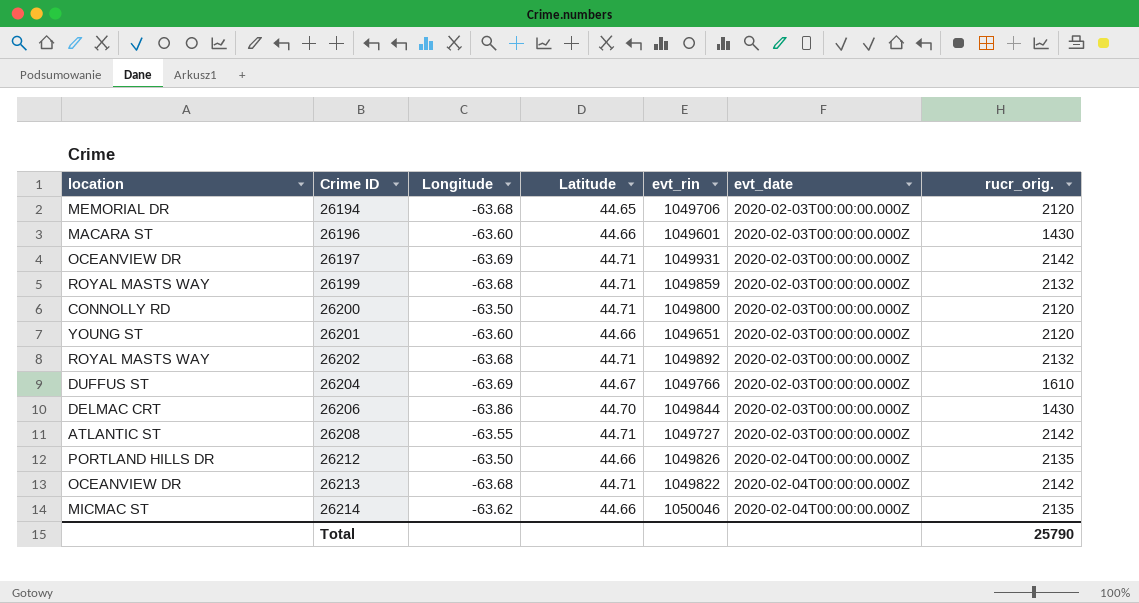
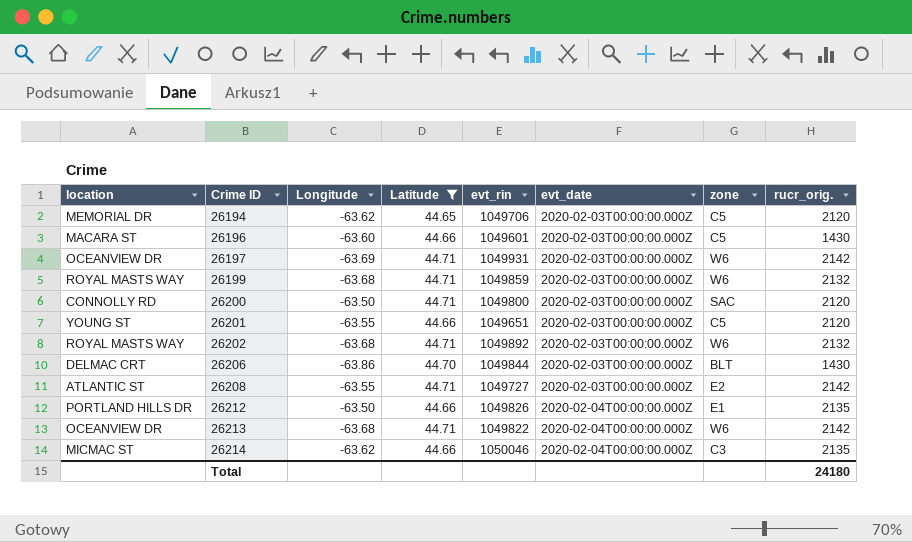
filter: none -> Latitude != 44.67
column zone | position: none -> 7
26194 | Longitude: -63.68 -> -63.62
26201 | Longitude: -63.60 -> -63.55
Total | rucr_orig.: 25790 -> 24180

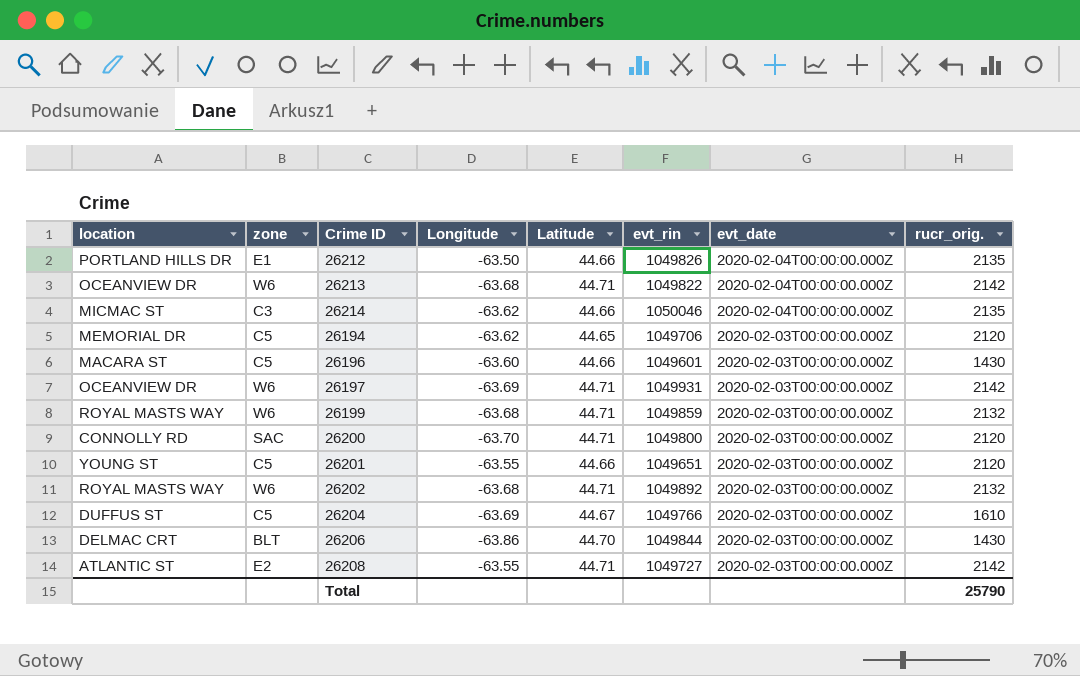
filter: Latitude != 44.67 -> none
row order: Crime ID ascending -> evt_date descending
column zone | position: 7 -> 2
26200 | Longitude: -63.50 -> -63.70
Total | rucr_orig.: 24180 -> 25790

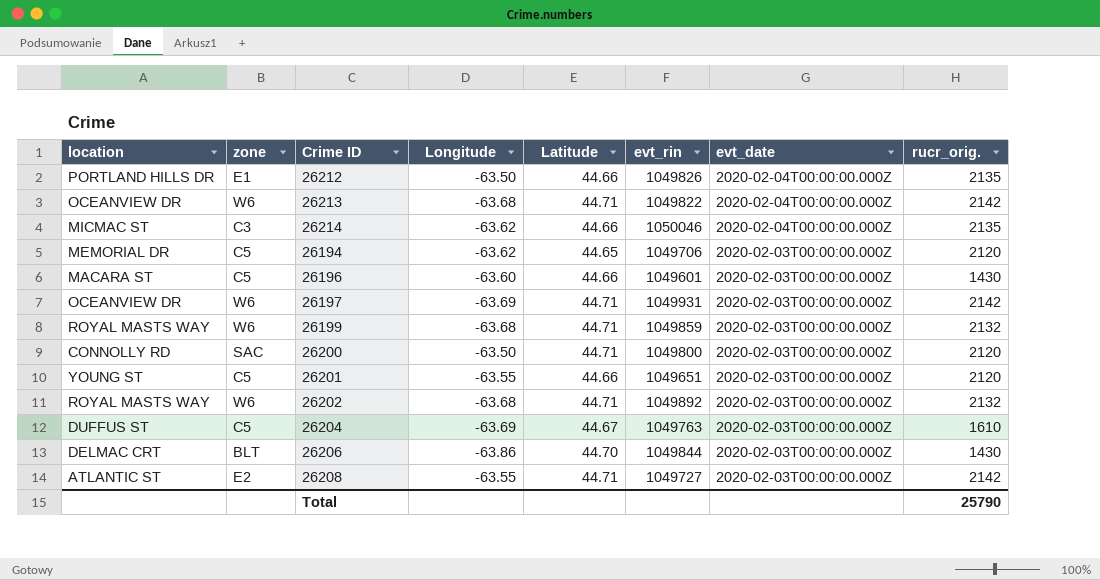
26200 | Longitude: -63.70 -> -63.50
26204 | evt_rin: 1049766 -> 1049763

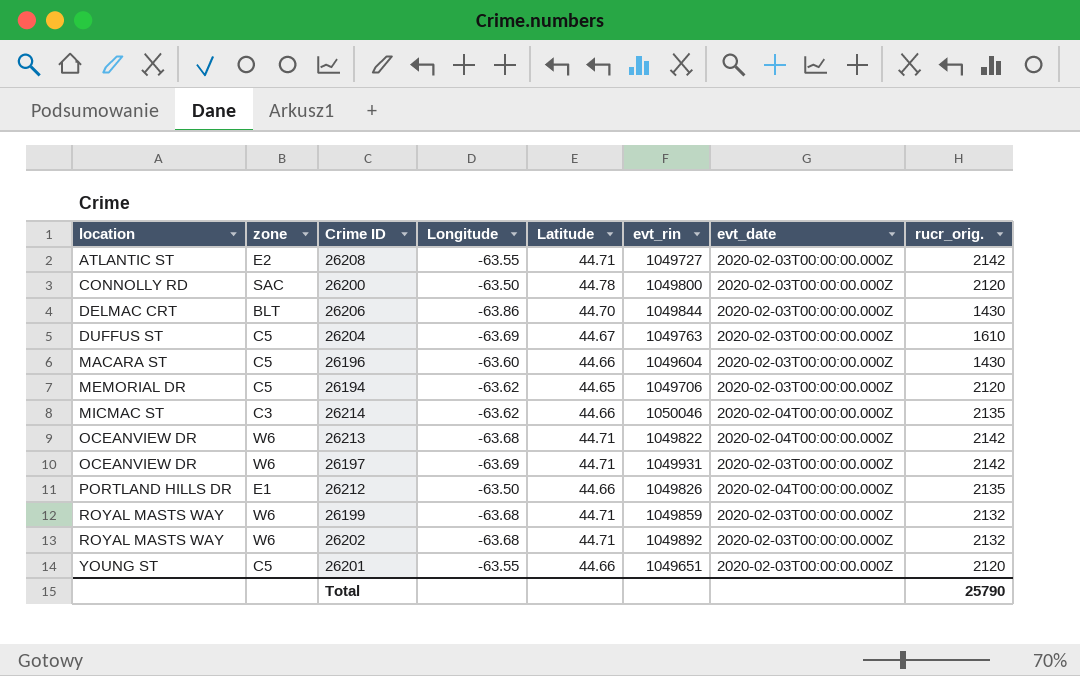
row order: evt_date descending -> location ascending
26200 | Latitude: 44.71 -> 44.78
26196 | evt_rin: 1049601 -> 1049604

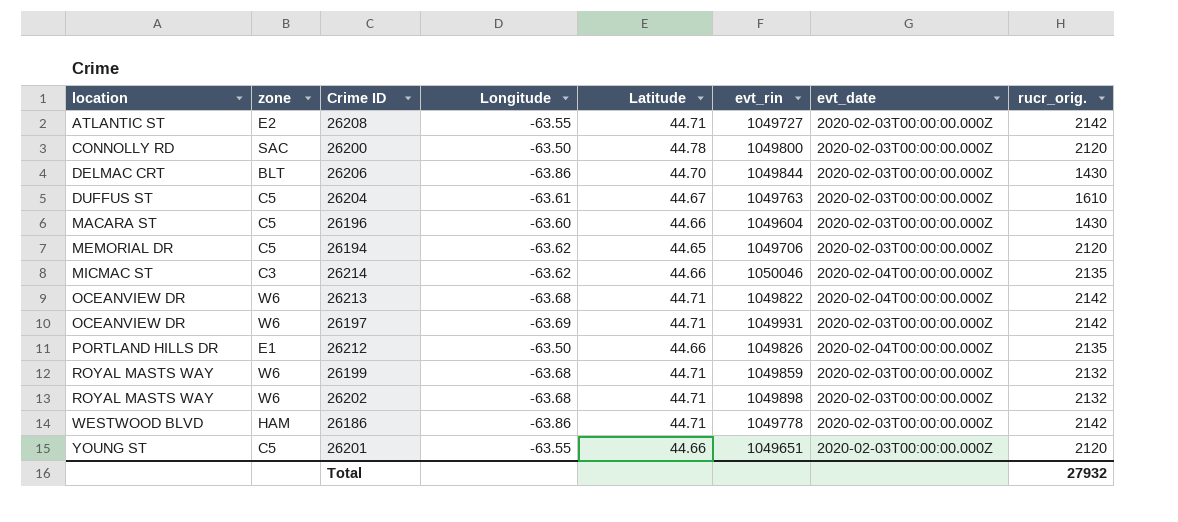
26204 | Longitude: -63.69 -> -63.61
26202 | evt_rin: 1049892 -> 1049898
row 26186: none -> WESTWOOD BLVD | HAM | -63.86 | 44.71 | 1049778 | 2020-02-03T00:00:00.000Z | 2142
Total | rucr_orig.: 25790 -> 27932

